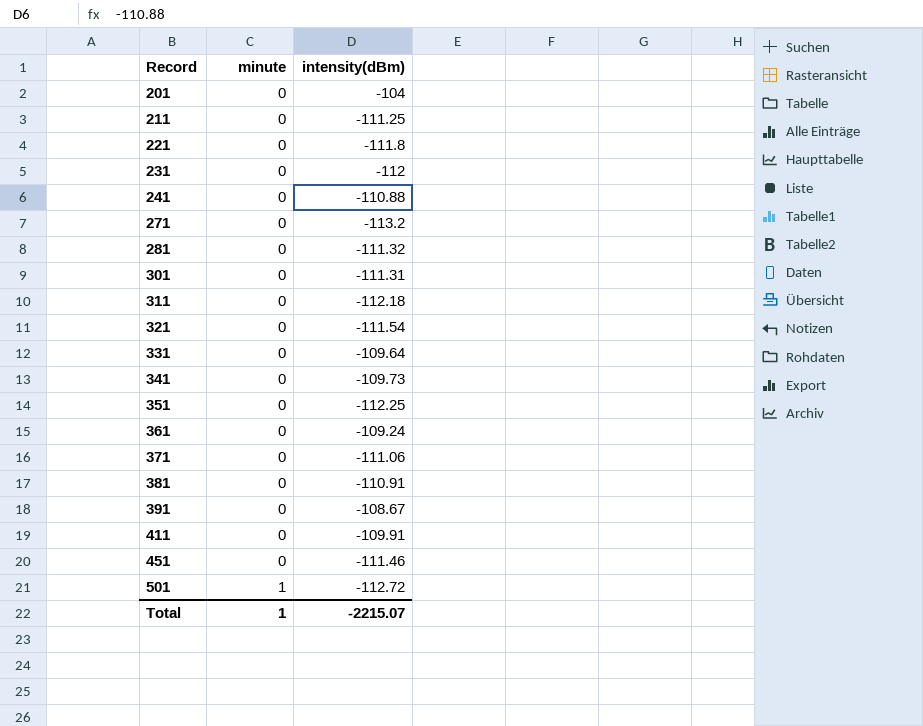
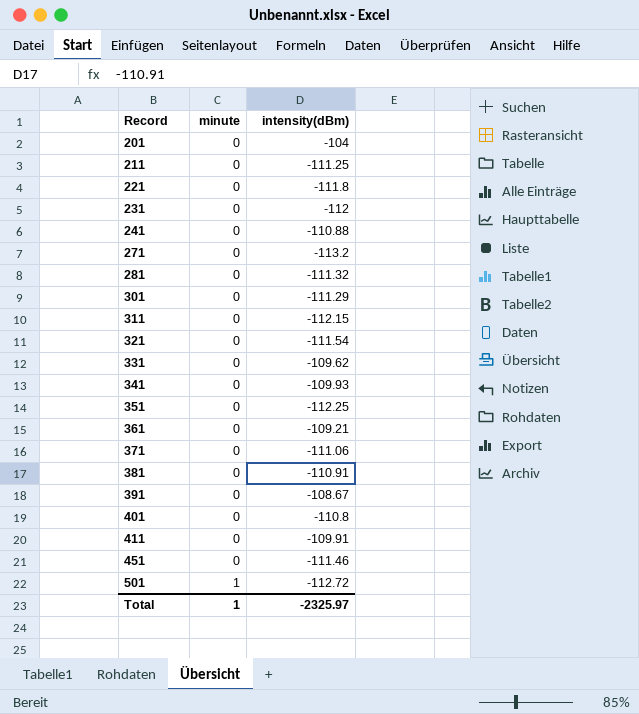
301 | intensity(dBm): -111.31 -> -111.29
311 | intensity(dBm): -112.18 -> -112.15
331 | intensity(dBm): -109.64 -> -109.62
341 | intensity(dBm): -109.73 -> -109.93
361 | intensity(dBm): -109.24 -> -109.21
row 401: none -> 0 | -110.8
Total | intensity(dBm): -2215.07 -> -2325.97

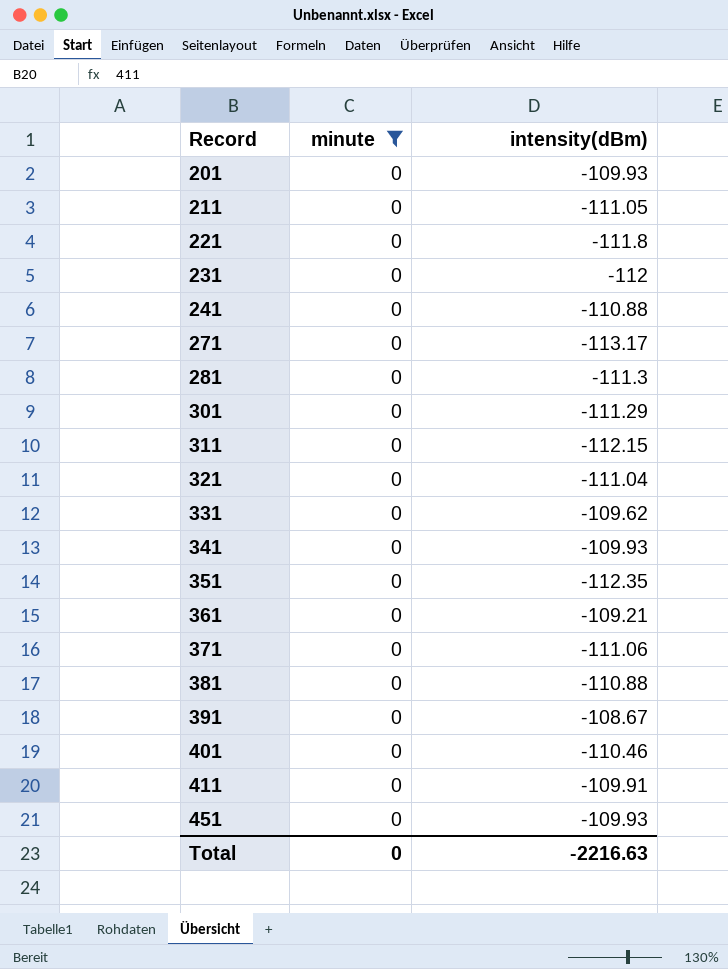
filter: none -> minute = 0
201 | intensity(dBm): -104 -> -109.93
211 | intensity(dBm): -111.25 -> -111.05
271 | intensity(dBm): -113.2 -> -113.17
281 | intensity(dBm): -111.32 -> -111.3
321 | intensity(dBm): -111.54 -> -111.04
351 | intensity(dBm): -112.25 -> -112.35
381 | intensity(dBm): -110.91 -> -110.88
401 | intensity(dBm): -110.8 -> -110.46
451 | intensity(dBm): -111.46 -> -109.93
Total | minute: 1 -> 0
Total | intensity(dBm): -2325.97 -> -2216.63

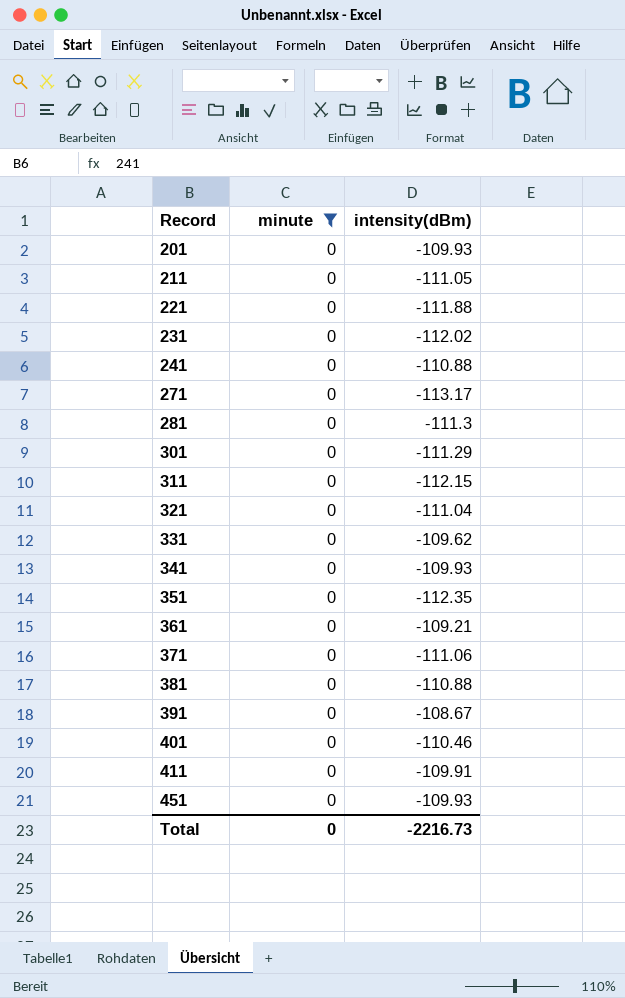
221 | intensity(dBm): -111.8 -> -111.88
231 | intensity(dBm): -112 -> -112.02
Total | intensity(dBm): -2216.63 -> -2216.73

